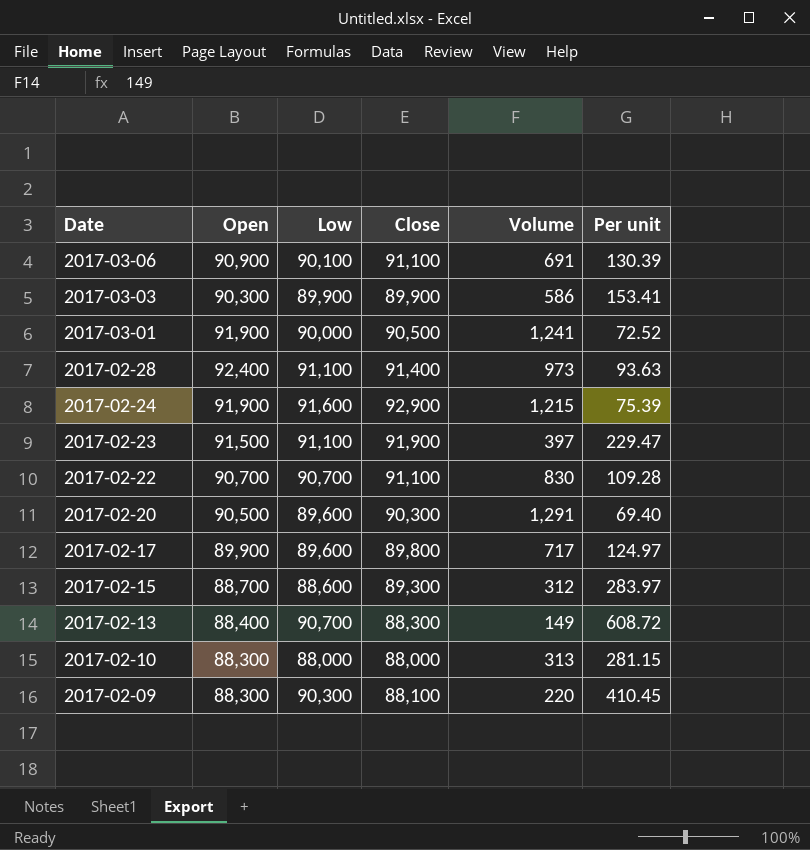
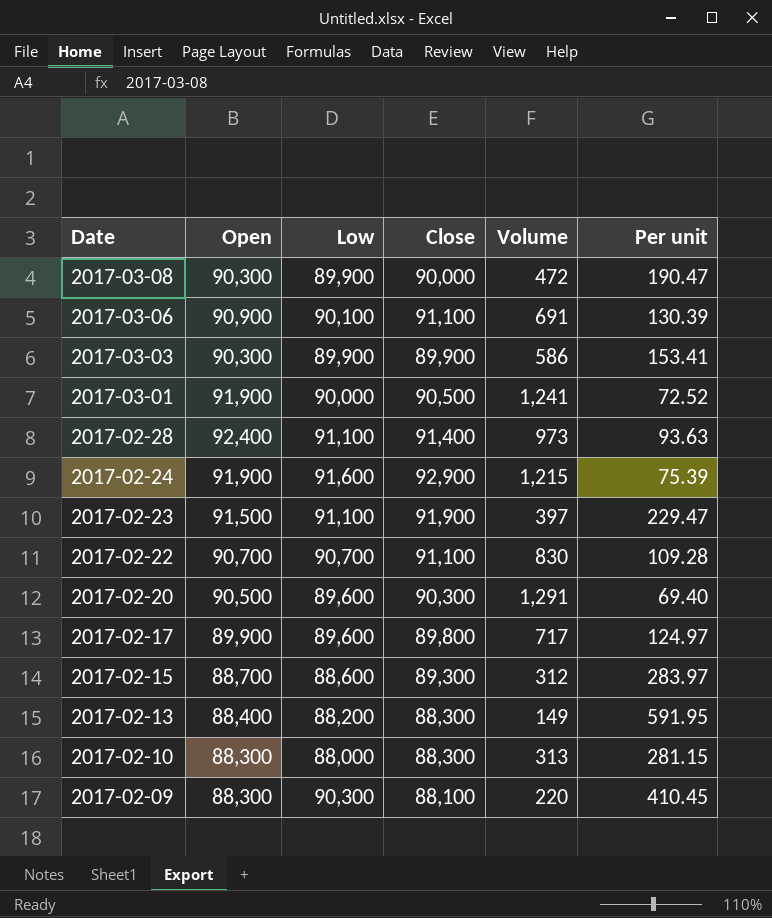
row 2017-03-08: none -> 90,300 | 89,900 | 90,000 | 472 | 190.47
2017-02-13 | Low: 90,700 -> 88,200
2017-02-13 | Per unit: 608.72 -> 591.95
2017-02-10 | Close: 88,000 -> 88,300

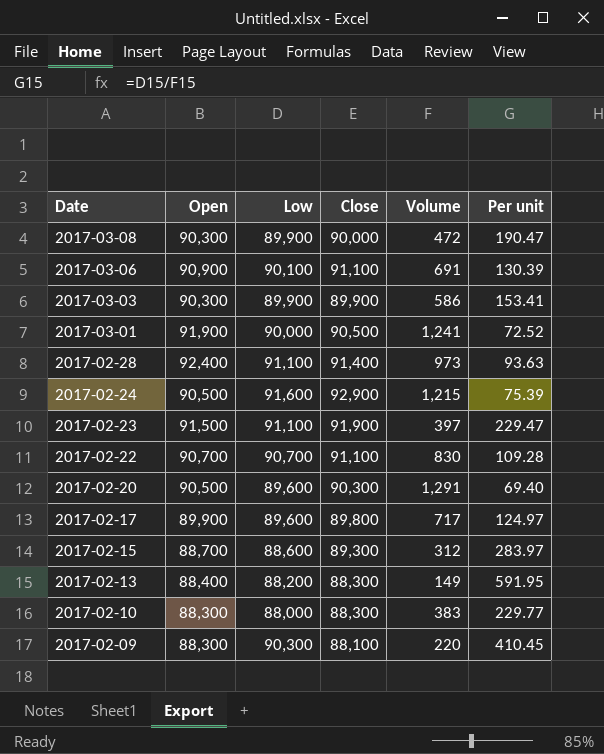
2017-02-24 | Open: 91,900 -> 90,500
2017-02-10 | Volume: 313 -> 383
2017-02-10 | Per unit: 281.15 -> 229.77

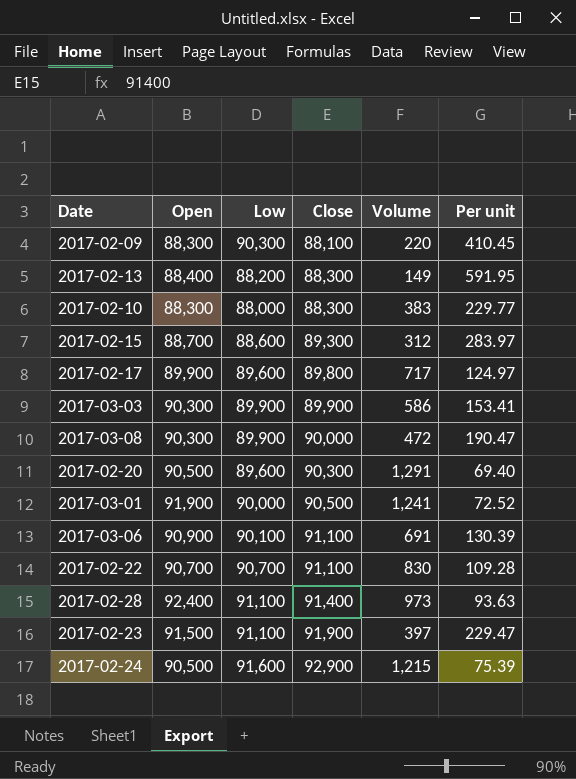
row order: Date descending -> Close ascending

